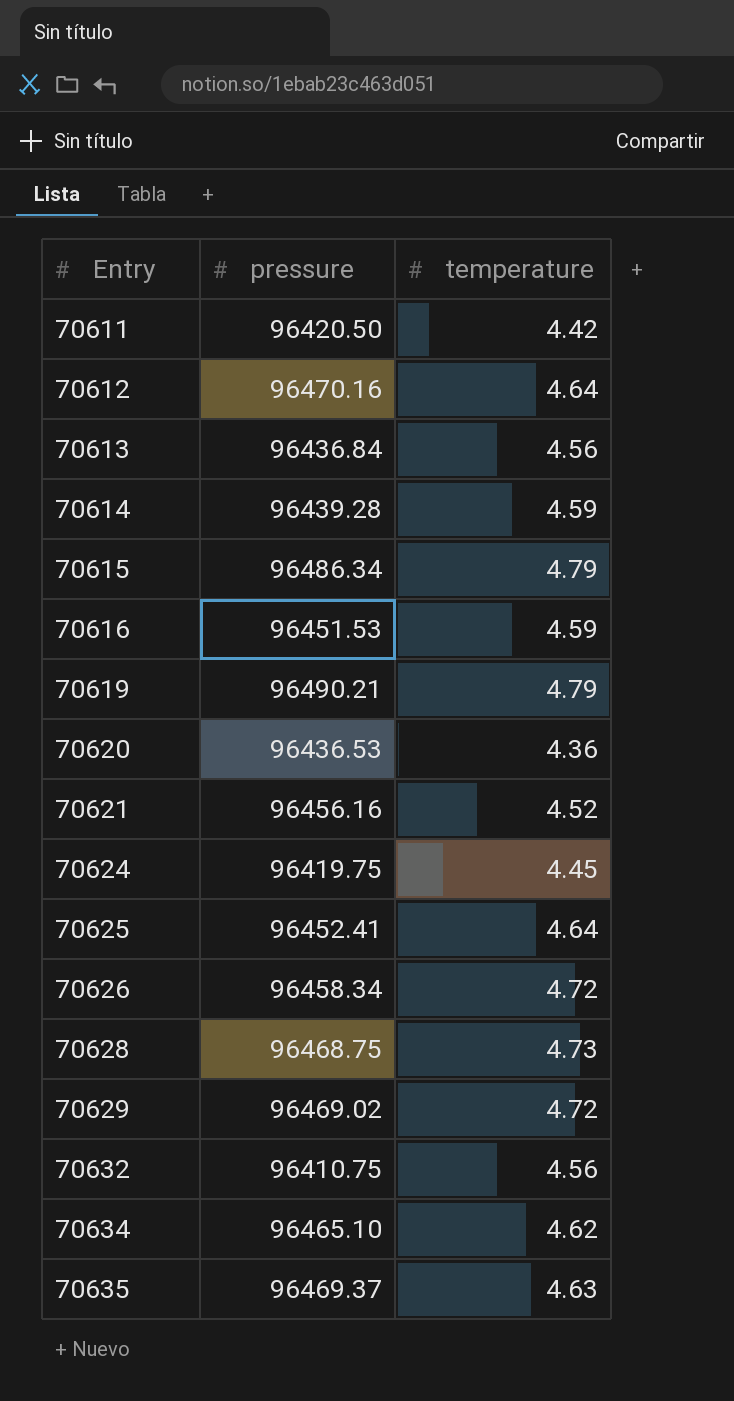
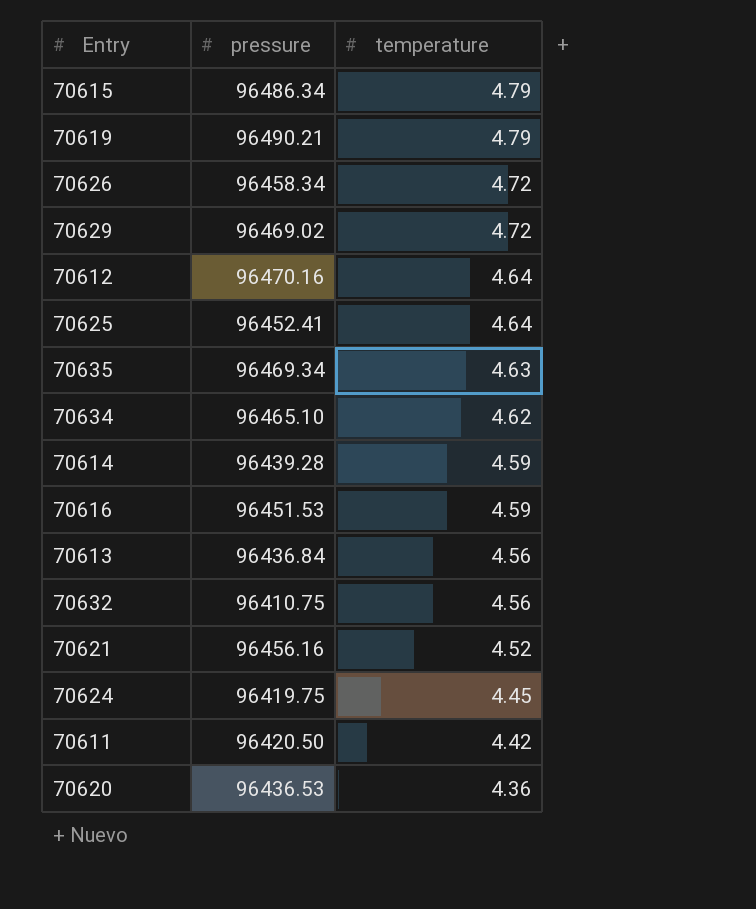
row order: Entry ascending -> temperature descending
row 70628: 96468.75 | 4.73 -> none
70635 | pressure: 96469.37 -> 96469.34

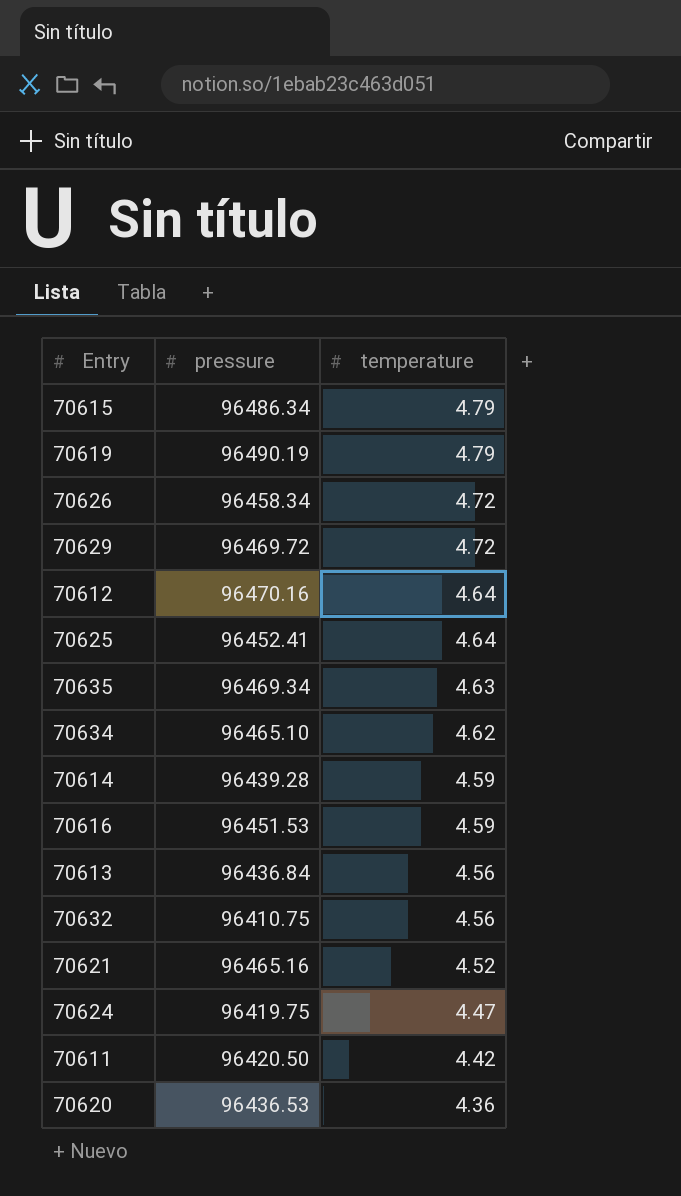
70619 | pressure: 96490.21 -> 96490.19
70629 | pressure: 96469.02 -> 96469.72
70621 | pressure: 96456.16 -> 96465.16
70624 | temperature: 4.45 -> 4.47

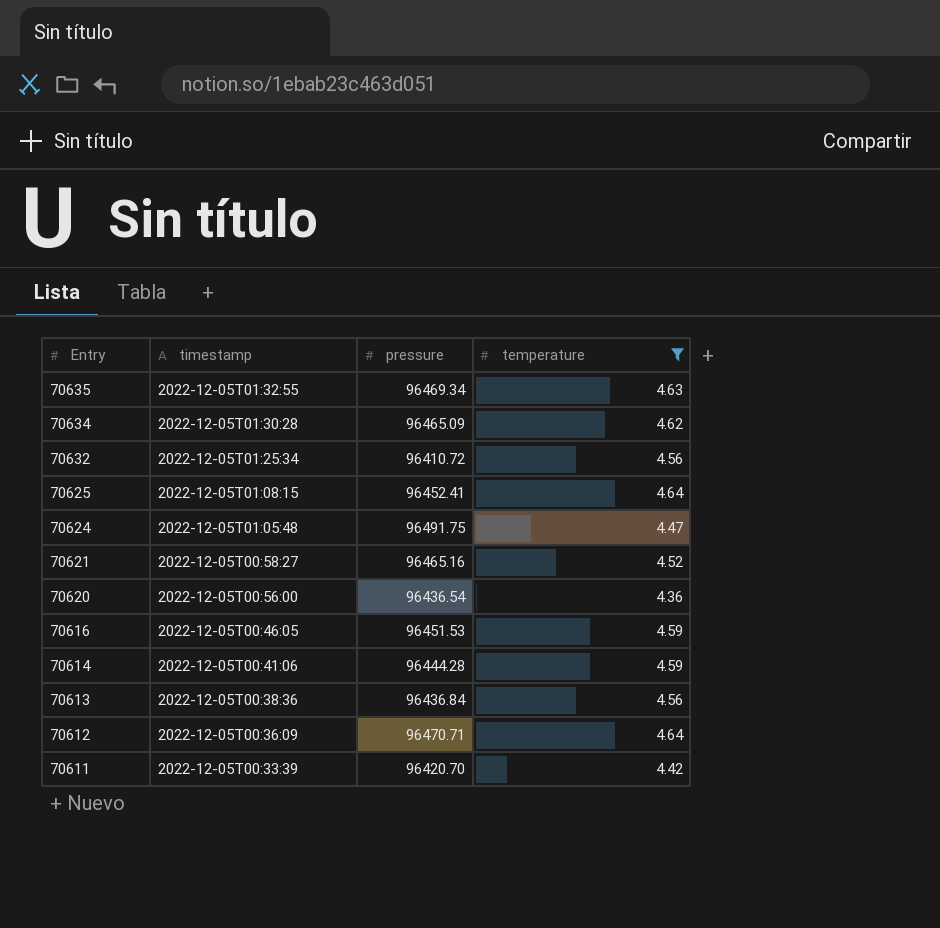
filter: none -> temperature <= 4.64
row order: temperature descending -> Entry descending
column timestamp | position: none -> 2
70634 | pressure: 96465.10 -> 96465.09
70632 | pressure: 96410.75 -> 96410.72
70624 | pressure: 96419.75 -> 96491.75
70620 | pressure: 96436.53 -> 96436.54
70614 | pressure: 96439.28 -> 96444.28
70612 | pressure: 96470.16 -> 96470.71
70611 | pressure: 96420.50 -> 96420.70

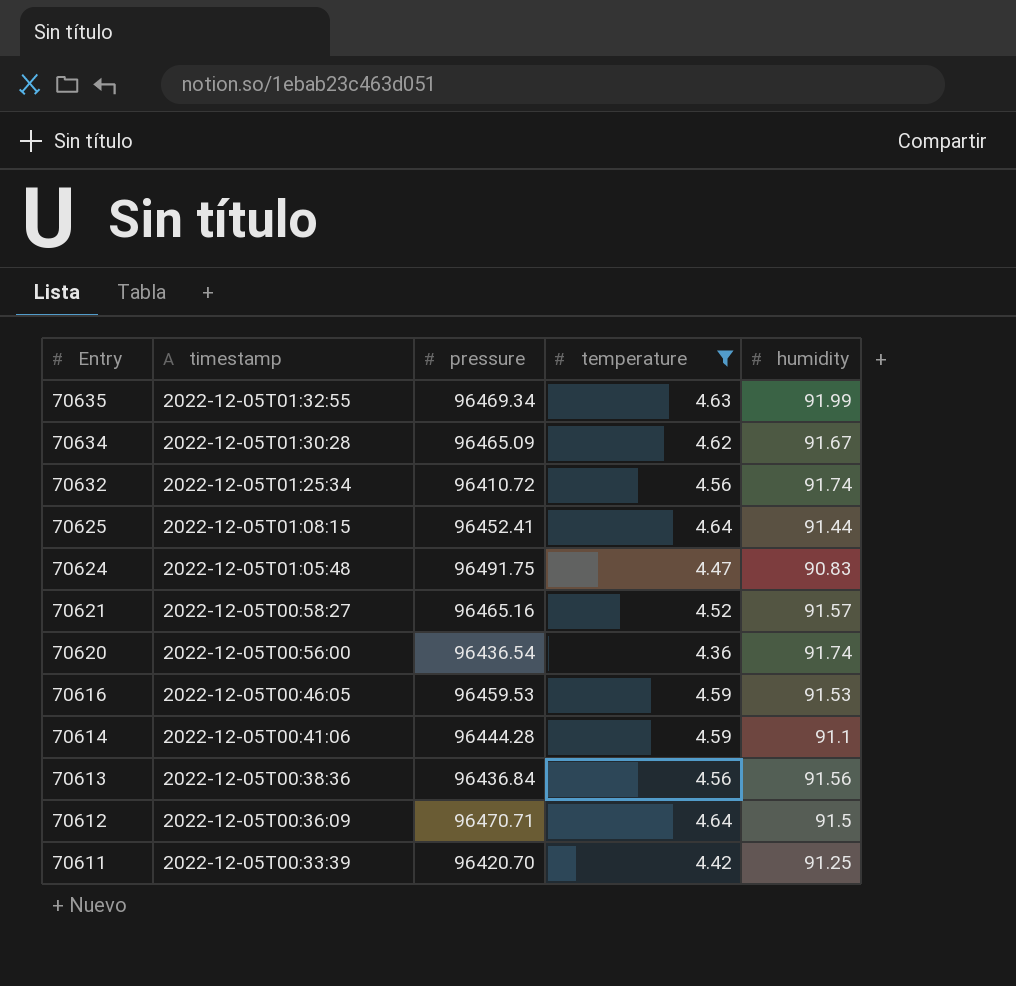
column humidity | position: none -> 5
70616 | pressure: 96451.53 -> 96459.53

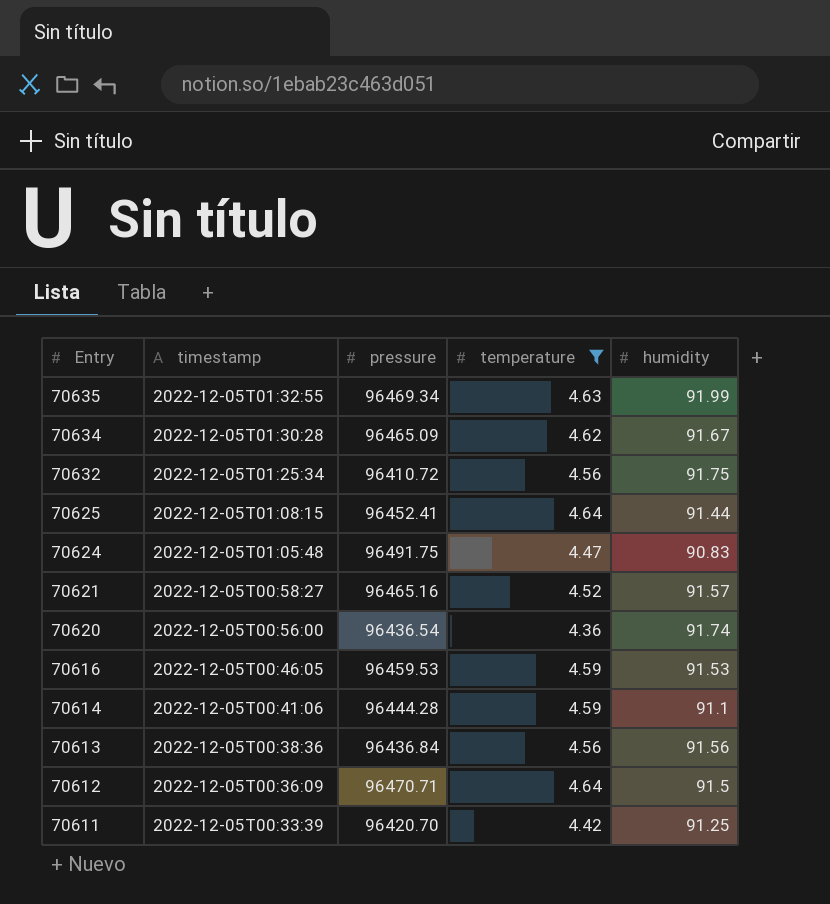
70632 | humidity: 91.74 -> 91.75

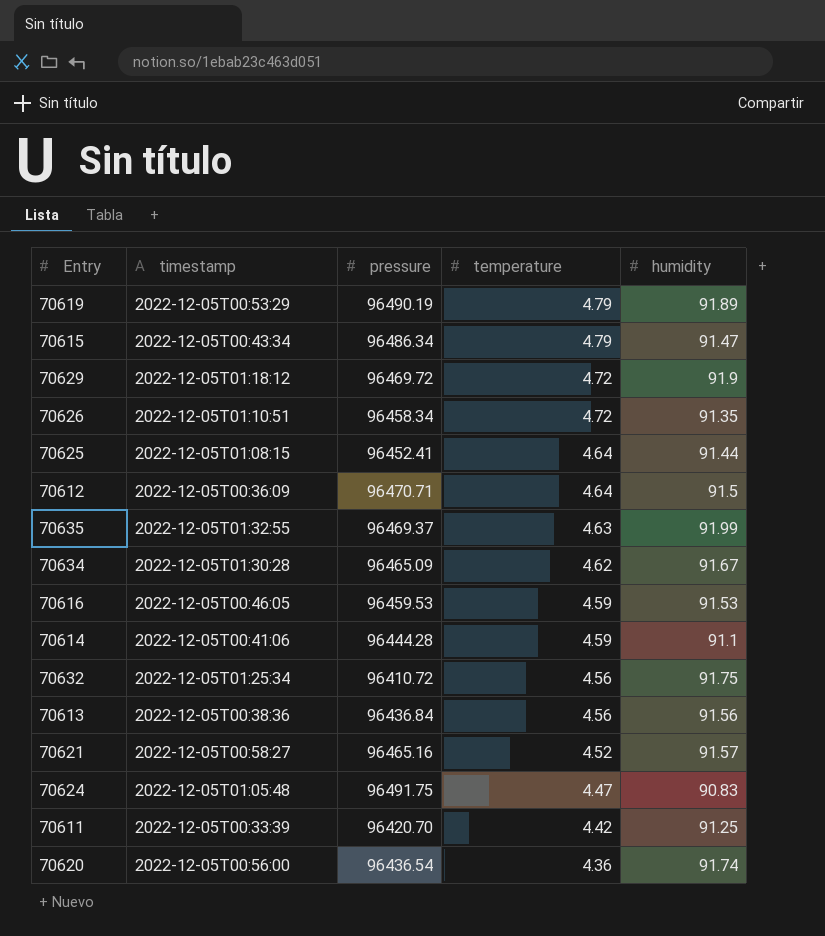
filter: temperature <= 4.64 -> none
row order: Entry descending -> temperature descending
70635 | pressure: 96469.34 -> 96469.37

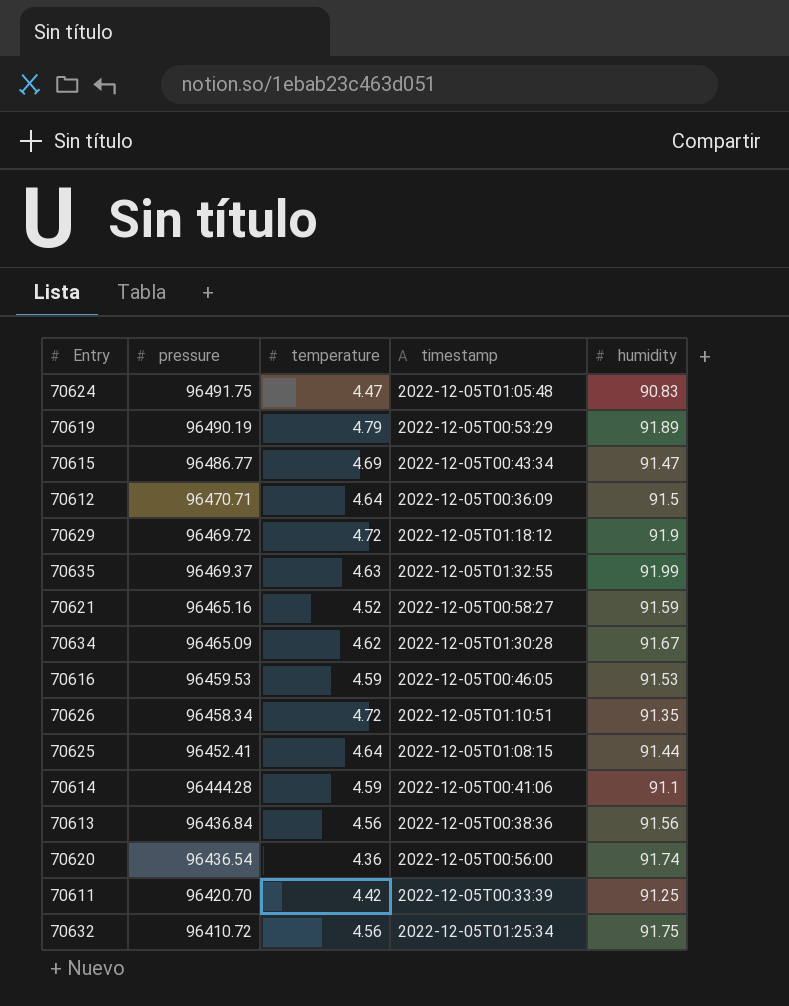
row order: temperature descending -> pressure descending
column timestamp | position: 2 -> 4
70615 | pressure: 96486.34 -> 96486.77
70615 | temperature: 4.79 -> 4.69
70621 | humidity: 91.57 -> 91.59

